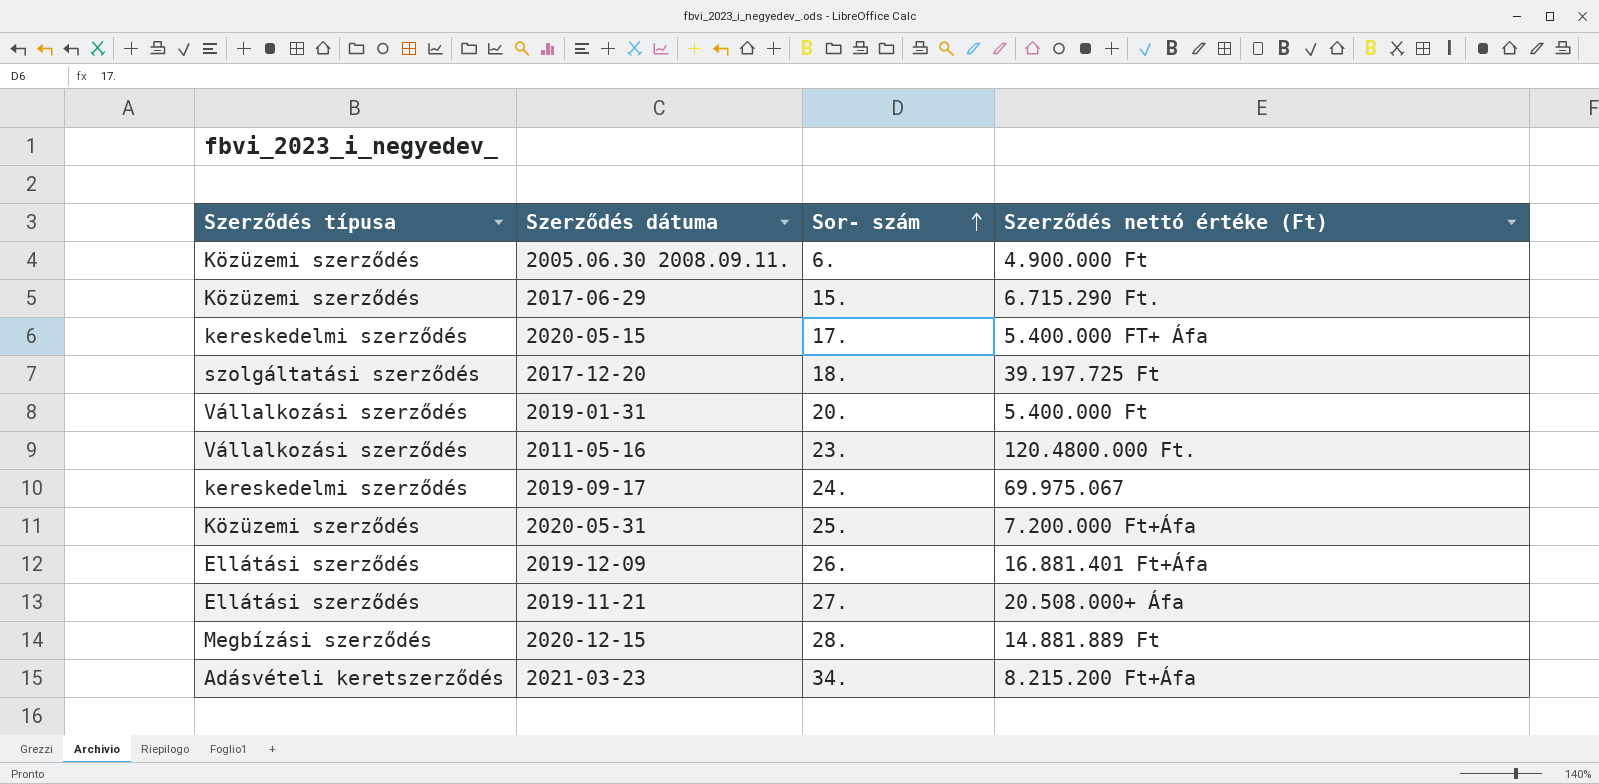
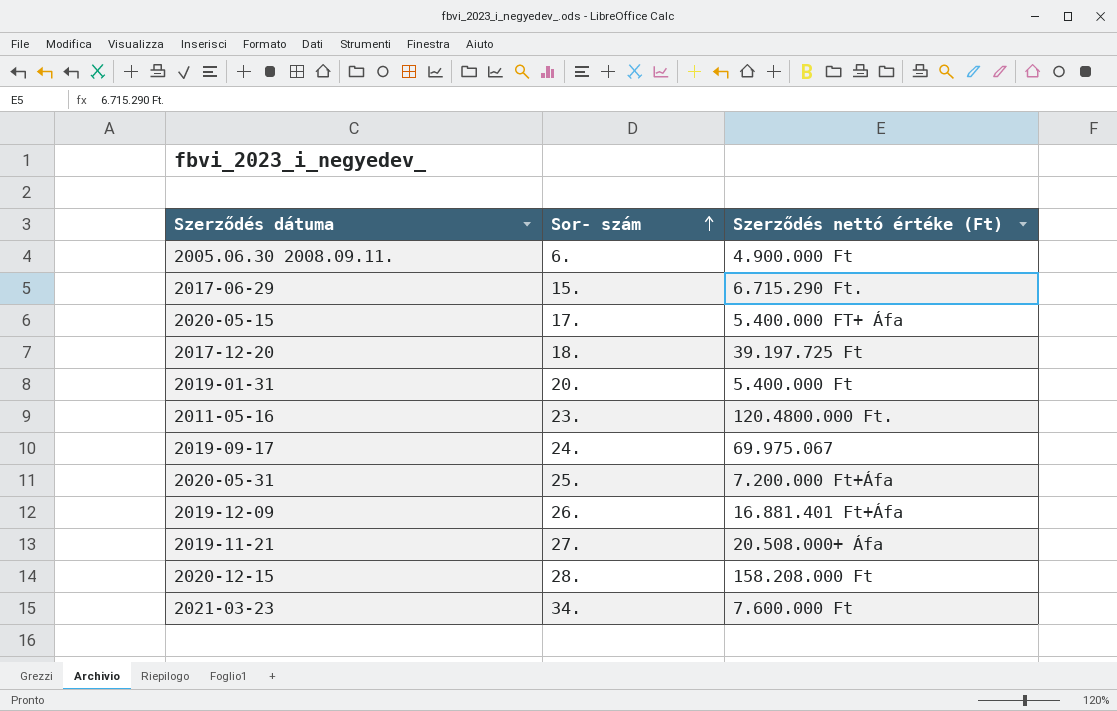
column Szerződés típusa | position: 1 -> none
2020-12-15 | Szerződés nettó értéke (Ft): 14.881.889 Ft -> 158.208.000 Ft
2021-03-23 | Szerződés nettó értéke (Ft): 8.215.200 Ft+Áfa -> 7.600.000 Ft

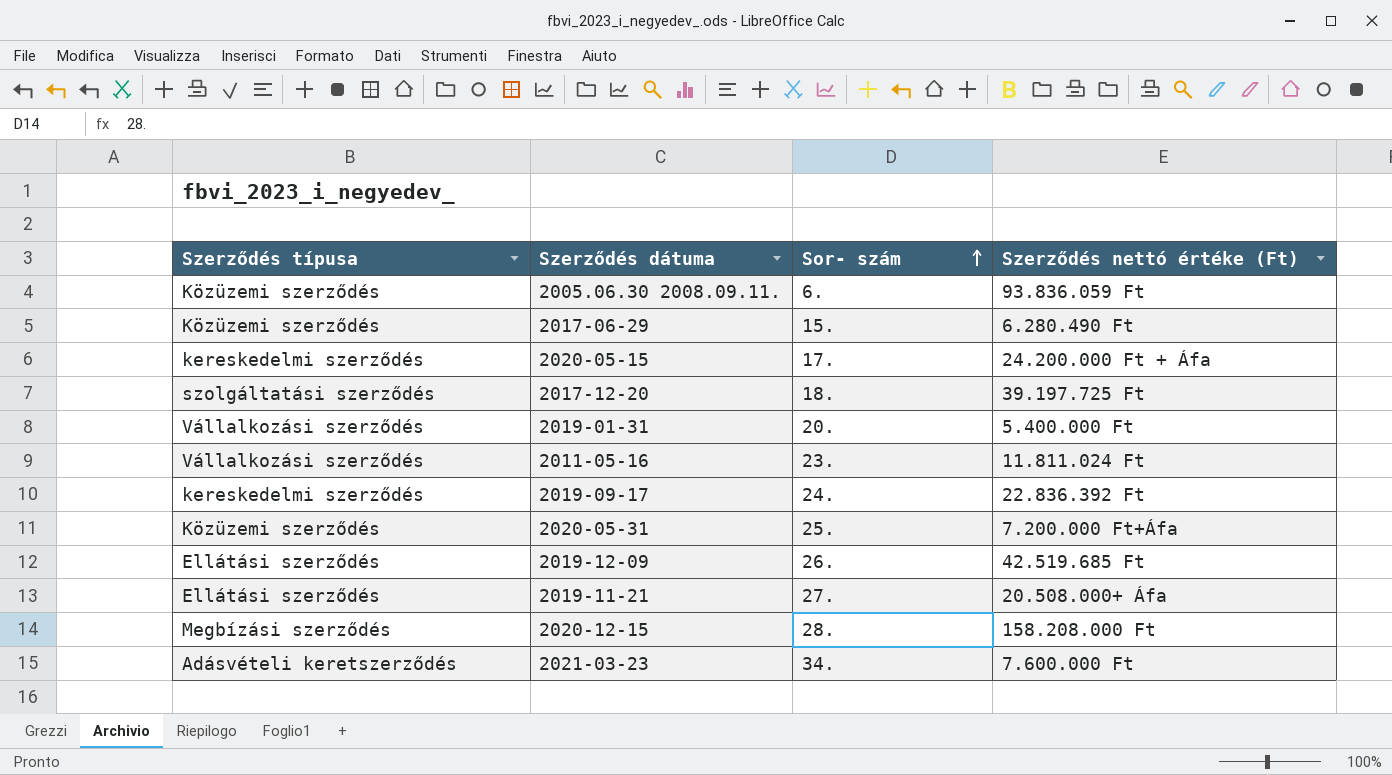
column Szerződés típusa | position: none -> 1
2005.06.30 2008.09.11. | Szerződés nettó értéke (Ft): 4.900.000 Ft -> 93.836.059 Ft
2017-06-29 | Szerződés nettó értéke (Ft): 6.715.290 Ft. -> 6.280.490 Ft
2020-05-15 | Szerződés nettó értéke (Ft): 5.400.000 FT+ Áfa -> 24.200.000 Ft + Áfa
2011-05-16 | Szerződés nettó értéke (Ft): 120.4800.000 Ft. -> 11.811.024 Ft
2019-09-17 | Szerződés nettó értéke (Ft): 69.975.067 -> 22.836.392 Ft
2019-12-09 | Szerződés nettó értéke (Ft): 16.881.401 Ft+Áfa -> 42.519.685 Ft

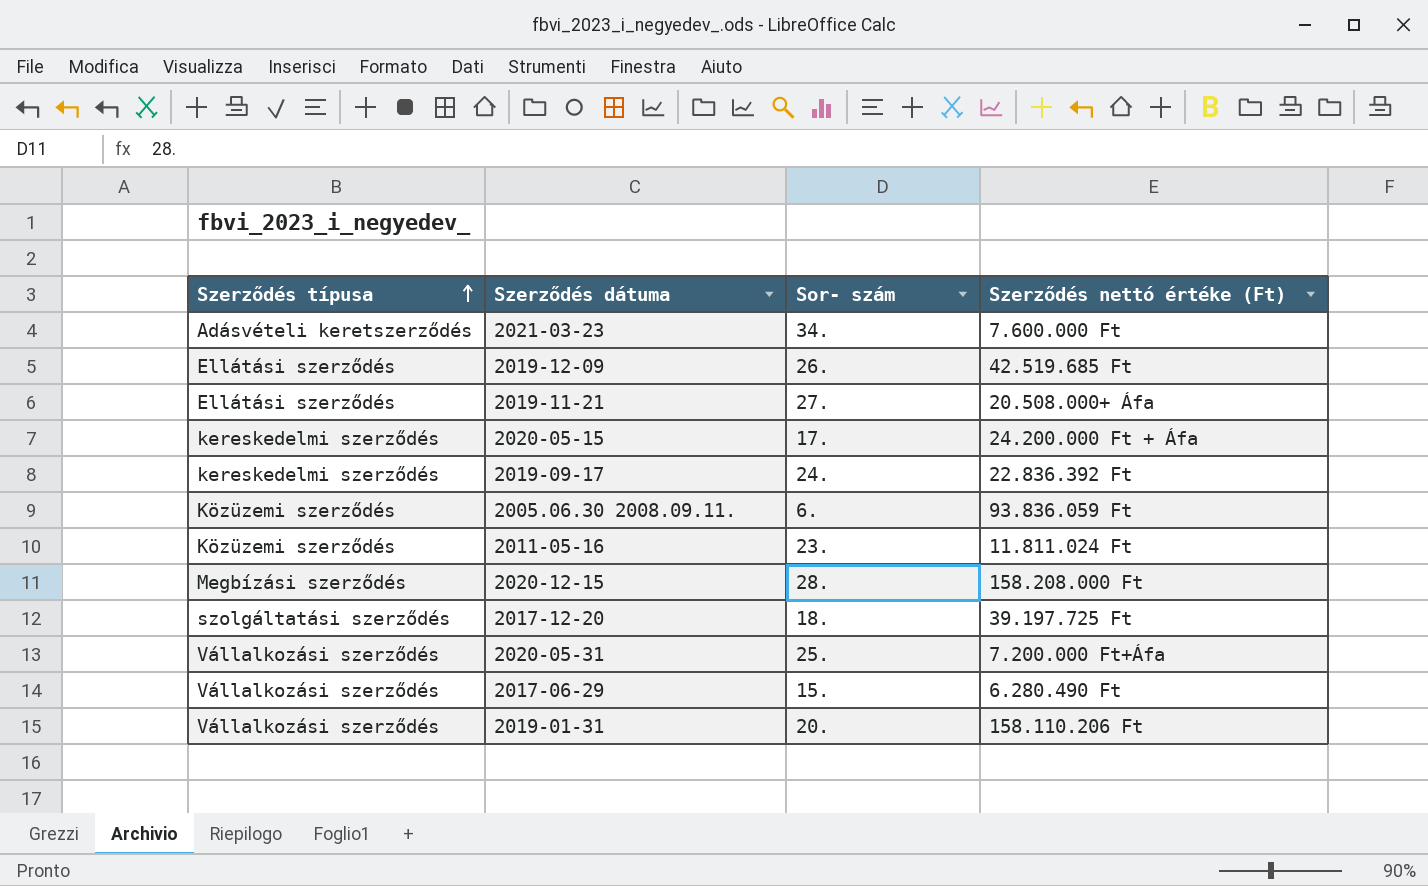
row order: Sor- szám ascending -> Szerződés típusa ascending
2011-05-16 | Szerződés típusa: Vállalkozási szerződés -> Közüzemi szerződés
2020-05-31 | Szerződés típusa: Közüzemi szerződés -> Vállalkozási szerződés
2017-06-29 | Szerződés típusa: Közüzemi szerződés -> Vállalkozási szerződés
2019-01-31 | Szerződés nettó értéke (Ft): 5.400.000 Ft -> 158.110.206 Ft

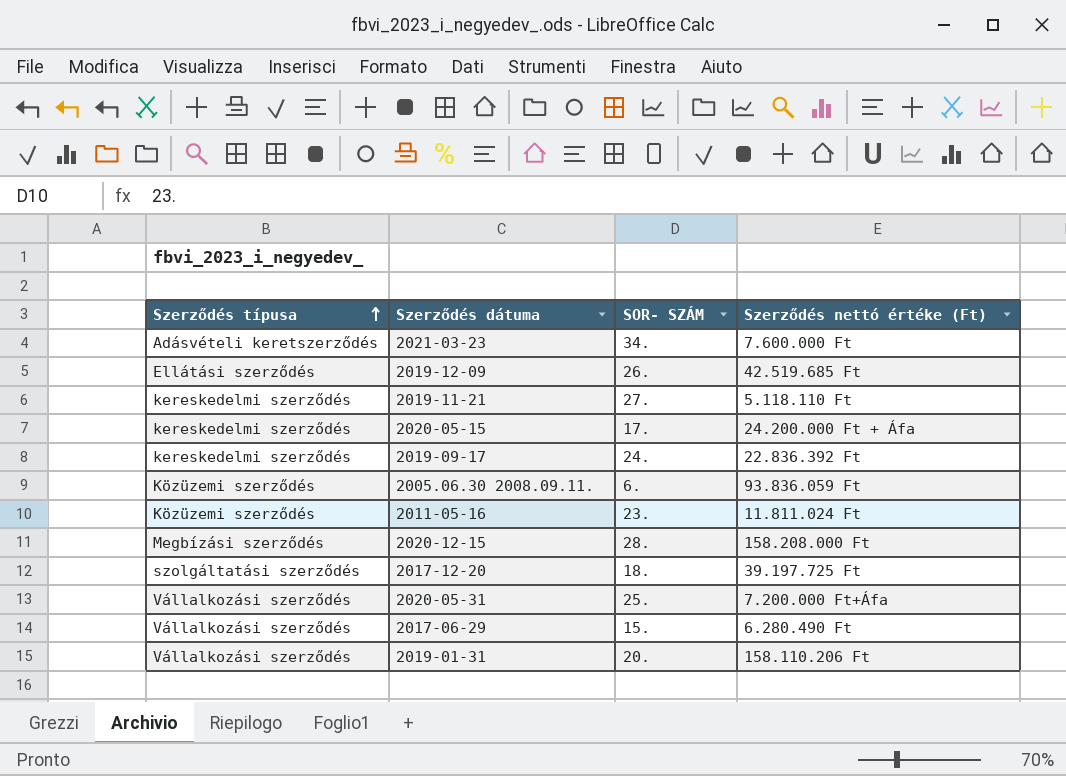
column name: Sor- szám -> SOR- SZÁM
2019-11-21 | Szerződés típusa: Ellátási szerződés -> kereskedelmi szerződés
2019-11-21 | Szerződés nettó értéke (Ft): 20.508.000+ Áfa -> 5.118.110 Ft

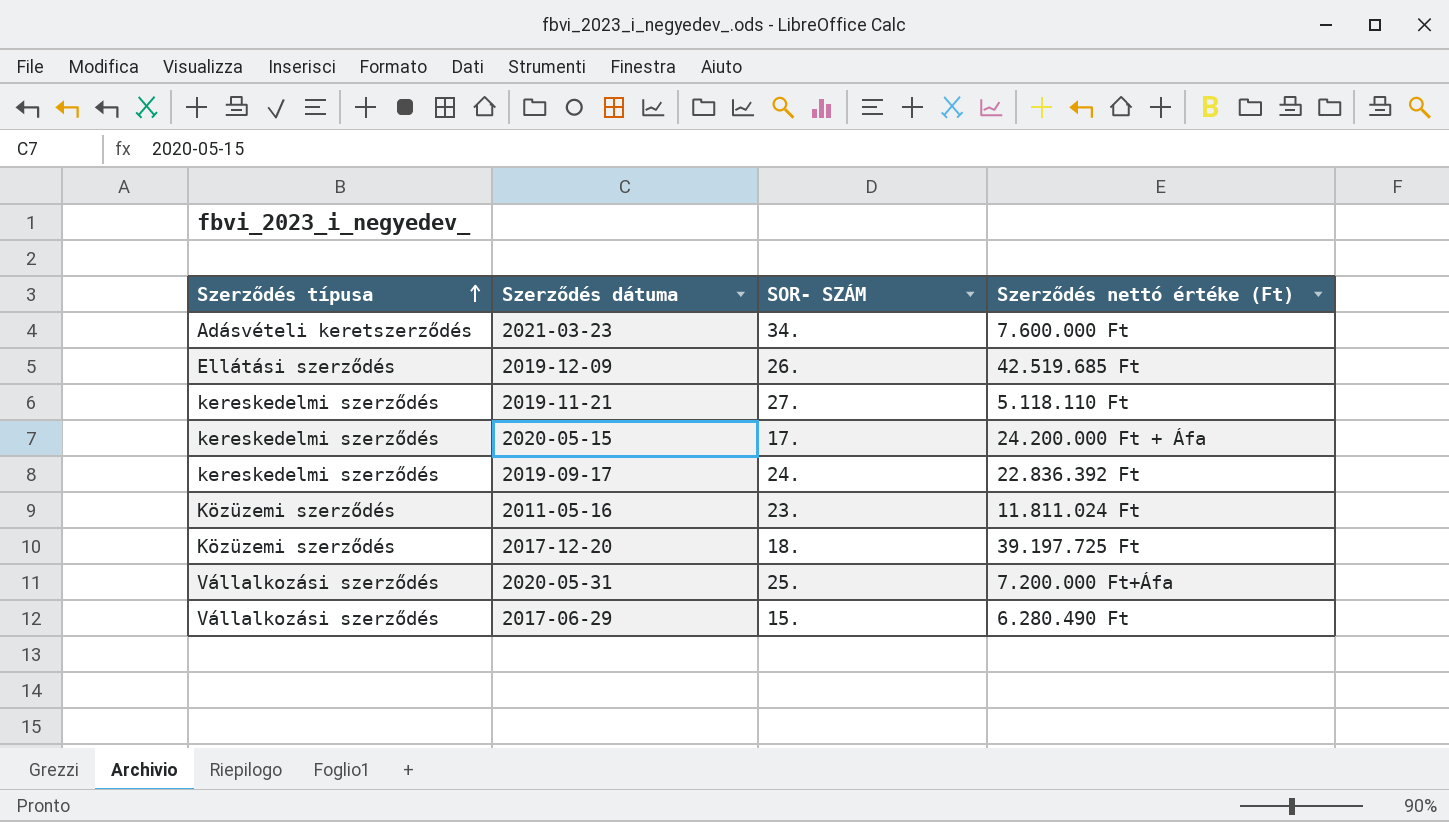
row 2005.06.30 2008.09.11.: Közüzemi szerződés | 6. | 93.836.059 Ft -> none
row 2020-12-15: Megbízási szerződés | 28. | 158.208.000 Ft -> none
row 2019-01-31: Vállalkozási szerződés | 20. | 158.110.206 Ft -> none
2017-12-20 | Szerződés típusa: szolgáltatási szerződés -> Közüzemi szerződés

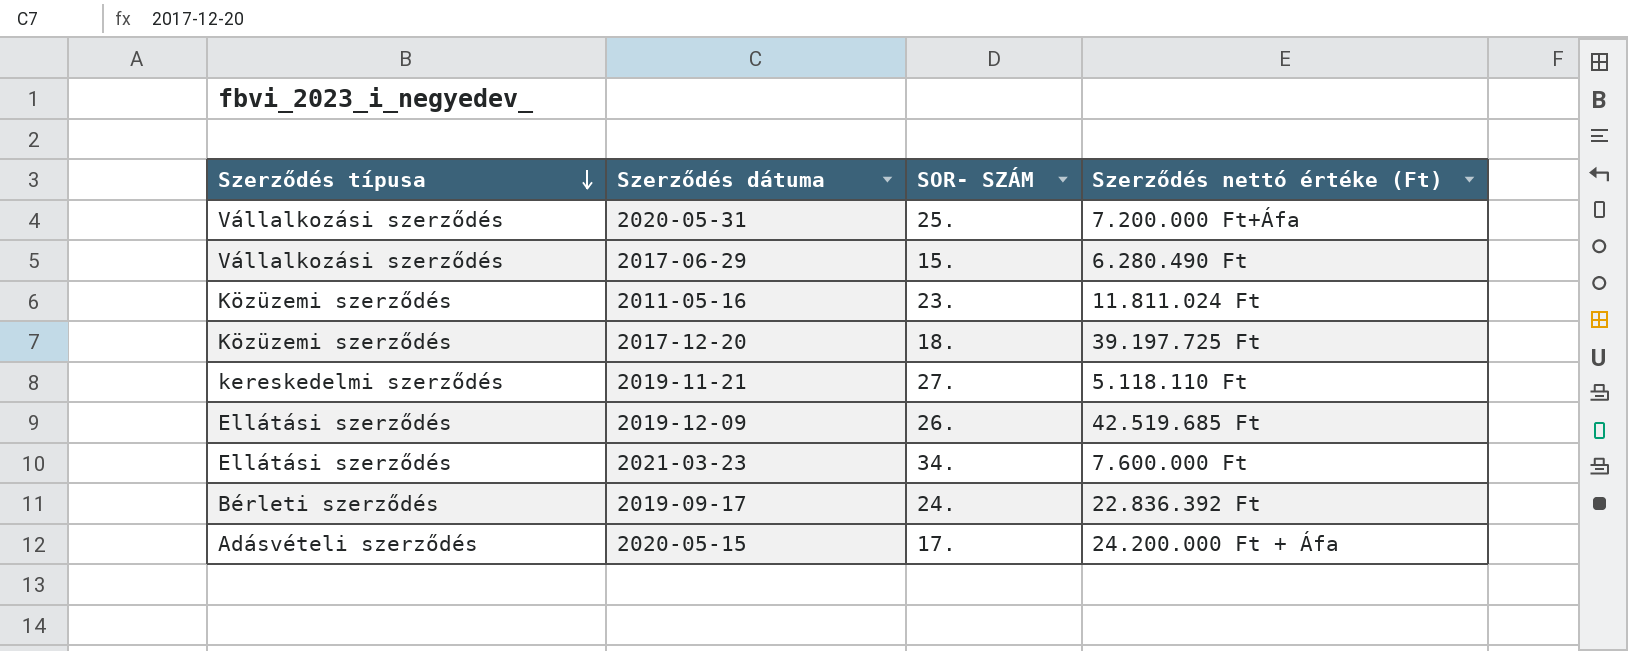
row order: Szerződés típusa ascending -> Szerződés típusa descending
2021-03-23 | Szerződés típusa: Adásvételi keretszerződés -> Ellátási szerződés
2019-09-17 | Szerződés típusa: kereskedelmi szerződés -> Bérleti szerződés
2020-05-15 | Szerződés típusa: kereskedelmi szerződés -> Adásvételi szerződés

